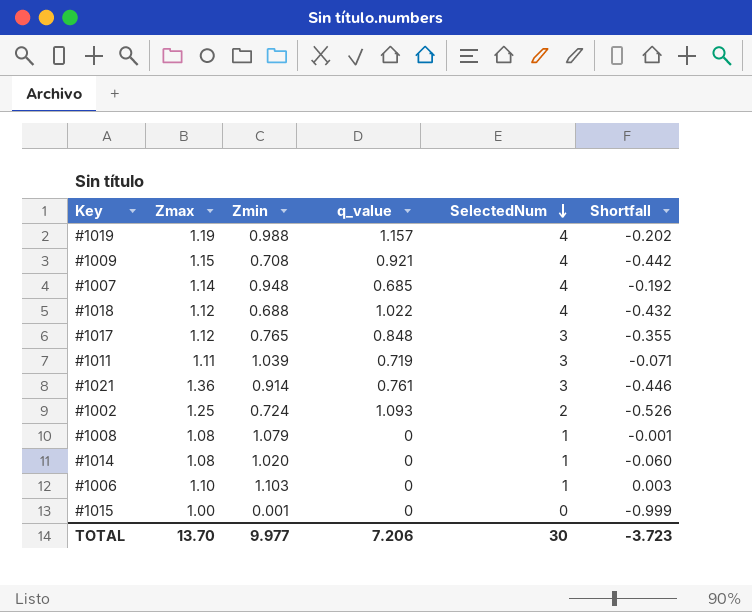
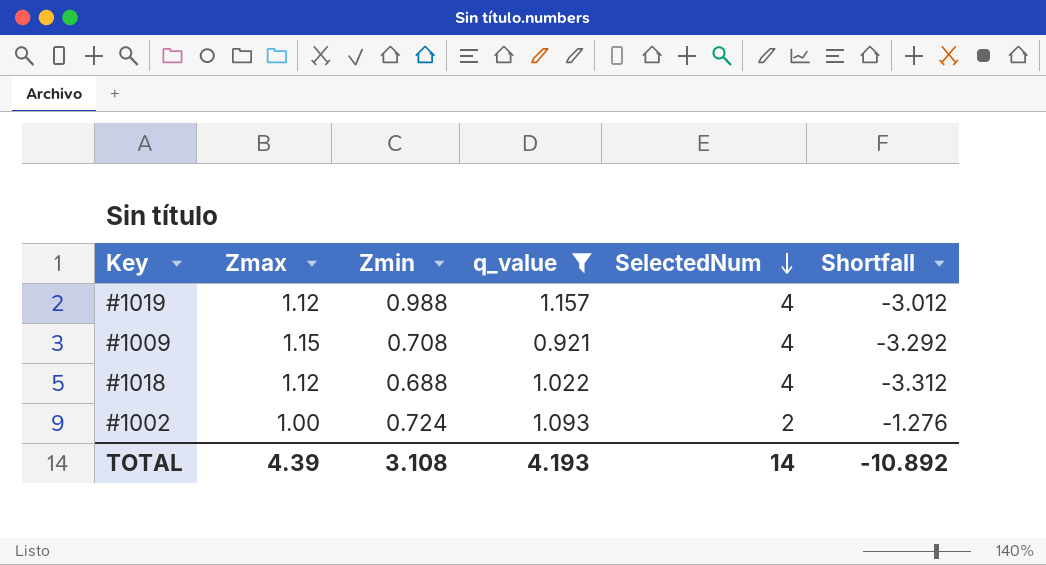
filter: none -> q_value >= 0.921
column Shortfall | formula: [Zmin] - [Zmax] -> [Zmin] - [SelectedNum]
#1019 | Zmax: 1.19 -> 1.12
#1002 | Zmax: 1.25 -> 1.00
TOTAL | Zmax: 13.70 -> 4.39
TOTAL | Zmin: 9.977 -> 3.108
TOTAL | q_value: 7.206 -> 4.193
TOTAL | SelectedNum: 30 -> 14
TOTAL | Shortfall: -3.723 -> -10.892

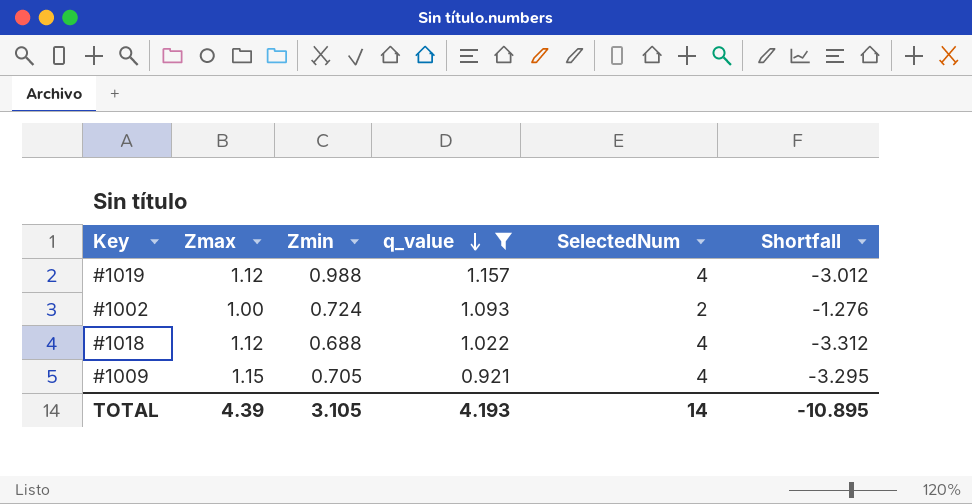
row order: SelectedNum descending -> q_value descending
#1009 | Zmin: 0.708 -> 0.705
#1009 | Shortfall: -3.292 -> -3.295
TOTAL | Zmin: 3.108 -> 3.105
TOTAL | Shortfall: -10.892 -> -10.895

